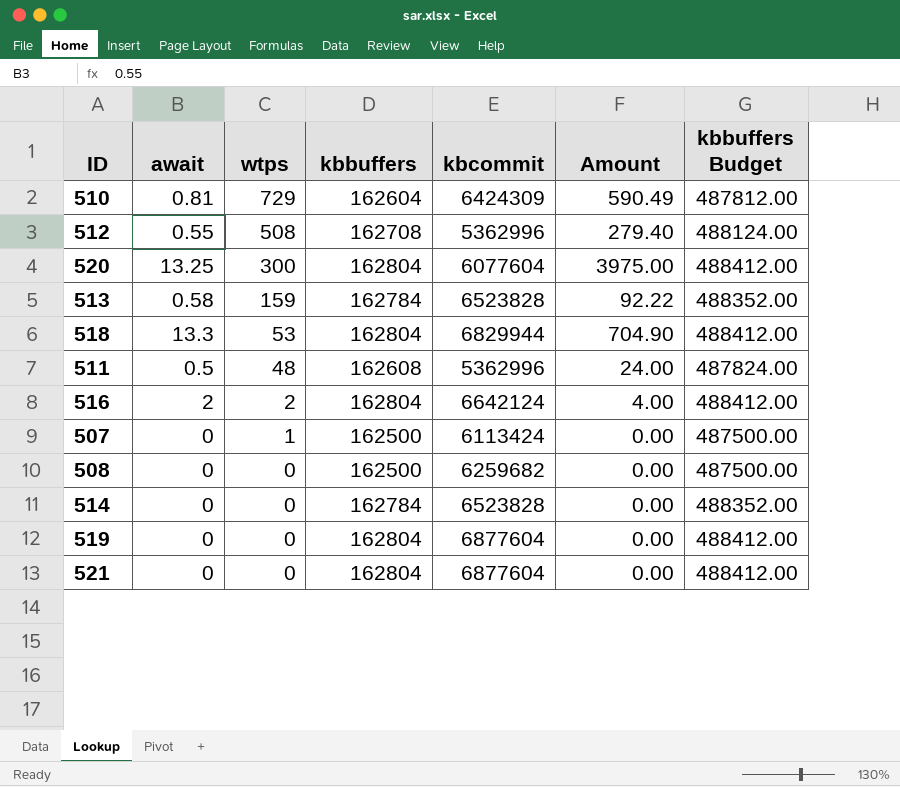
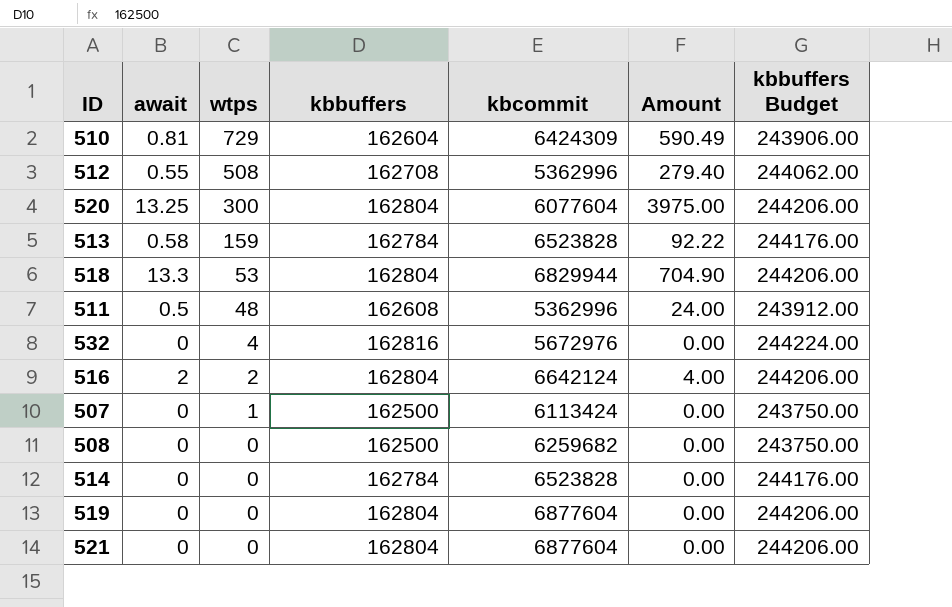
column kbbuffers Budget | formula: [kbbuffers] * 3 -> [kbbuffers] * 1.5
row 532: none -> 0 | 4 | 162816 | 5672976 | 0.00 | 244224.00

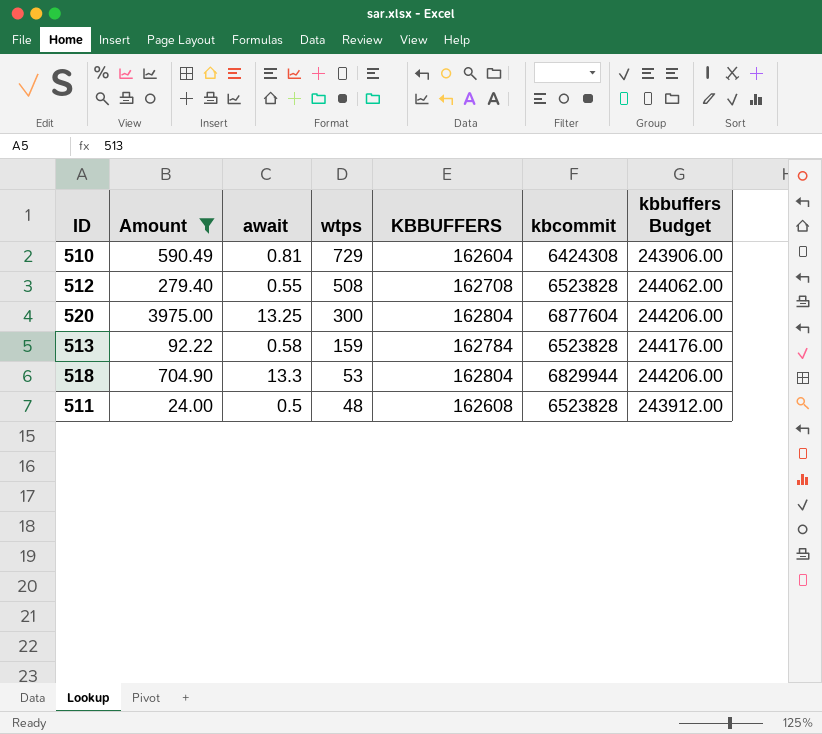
filter: none -> Amount >= 24.00
column Amount | position: 6 -> 2
column name: kbbuffers -> KBBUFFERS
510 | kbcommit: 6424309 -> 6424308
512 | kbcommit: 5362996 -> 6523828
520 | kbcommit: 6077604 -> 6877604
511 | kbcommit: 5362996 -> 6523828

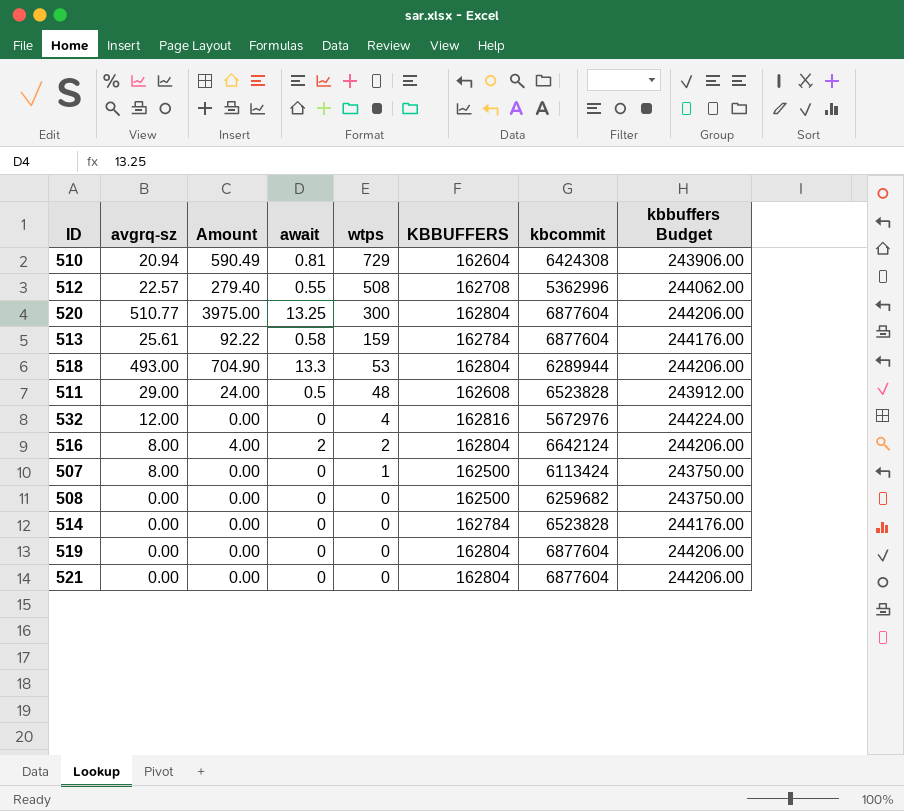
filter: Amount >= 24.00 -> none
column avgrq-sz | position: none -> 2
512 | kbcommit: 6523828 -> 5362996
513 | kbcommit: 6523828 -> 6877604
518 | kbcommit: 6829944 -> 6289944

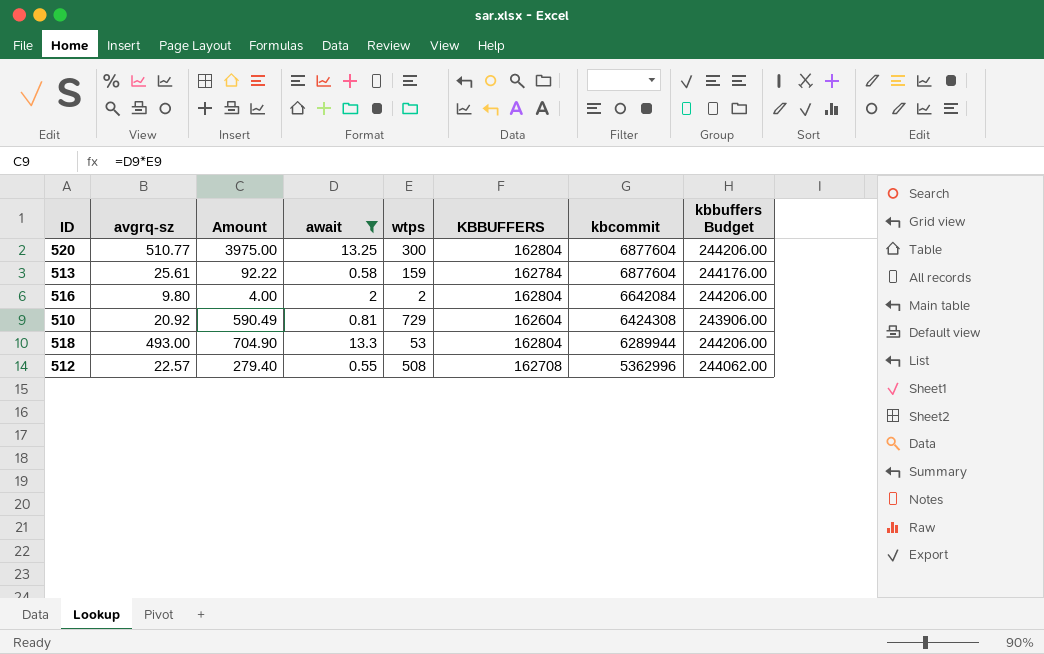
filter: none -> await >= 0.55
row order: wtps descending -> kbcommit descending
516 | avgrq-sz: 8.00 -> 9.80
516 | kbcommit: 6642124 -> 6642084
510 | avgrq-sz: 20.94 -> 20.92

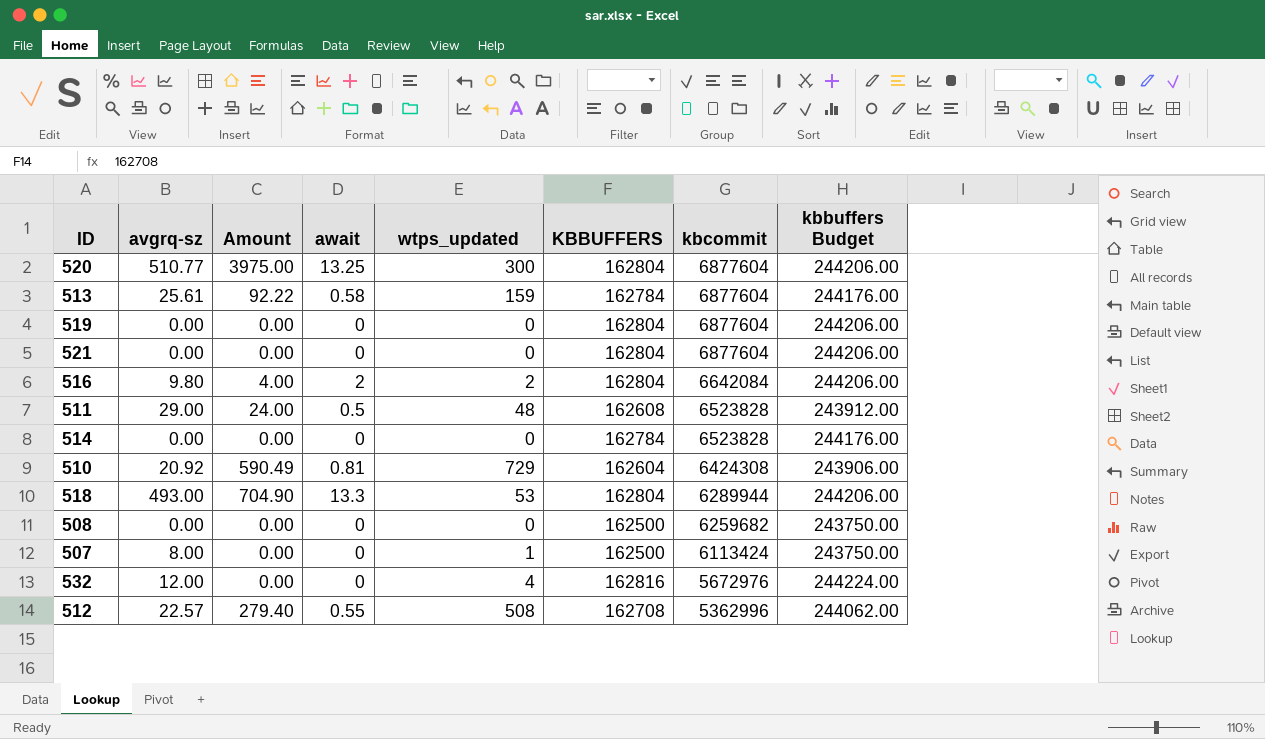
filter: await >= 0.55 -> none
column name: wtps -> wtps_updated

